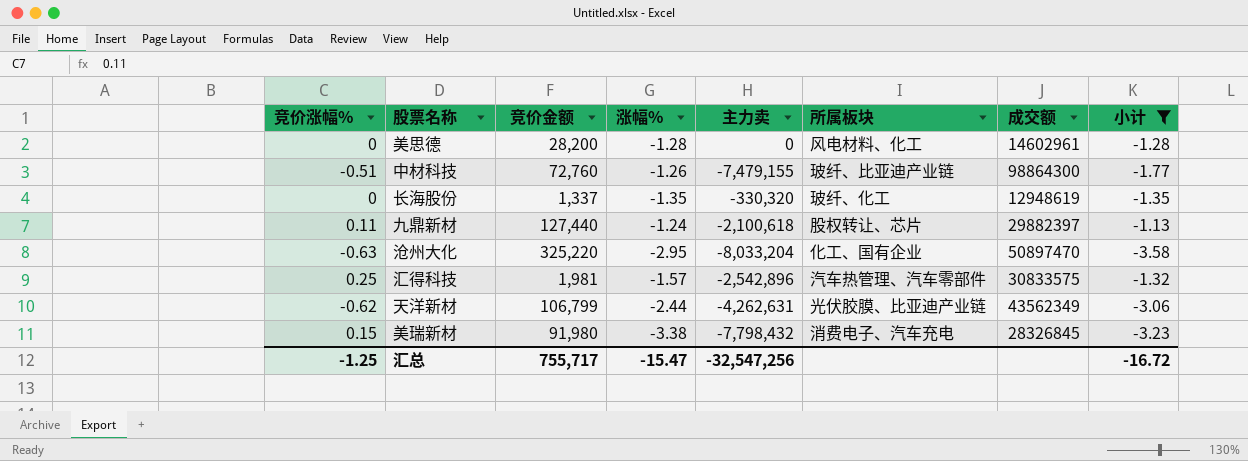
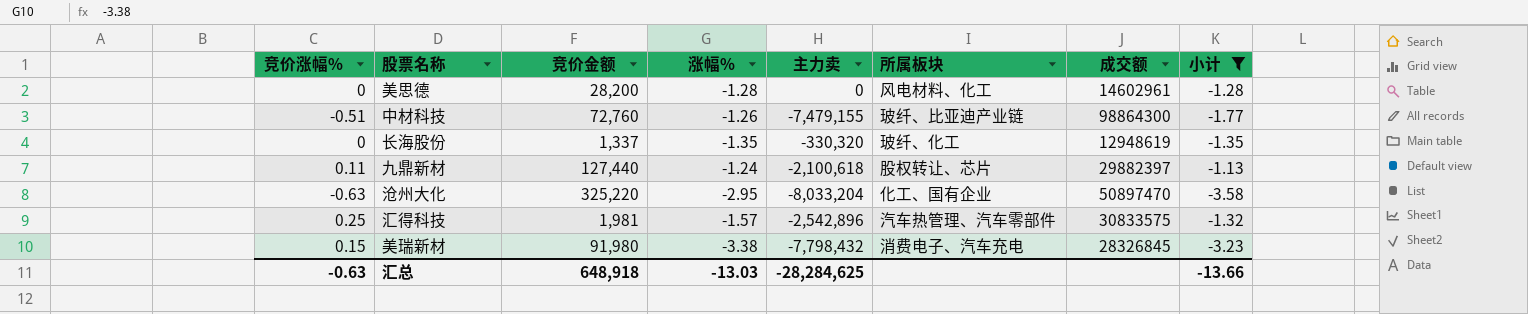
row 天洋新材: -0.62 | 106,799 | -2.44 | -4,262,631 | 光伏胶膜、比亚迪产业链 | 43562349 | -3.06 -> none
汇总 | 竞价涨幅%: -1.25 -> -0.63
汇总 | 竞价金额: 755,717 -> 648,918
汇总 | 涨幅%: -15.47 -> -13.03
汇总 | 主力卖: -32,547,256 -> -28,284,625
汇总 | 小计: -16.72 -> -13.66

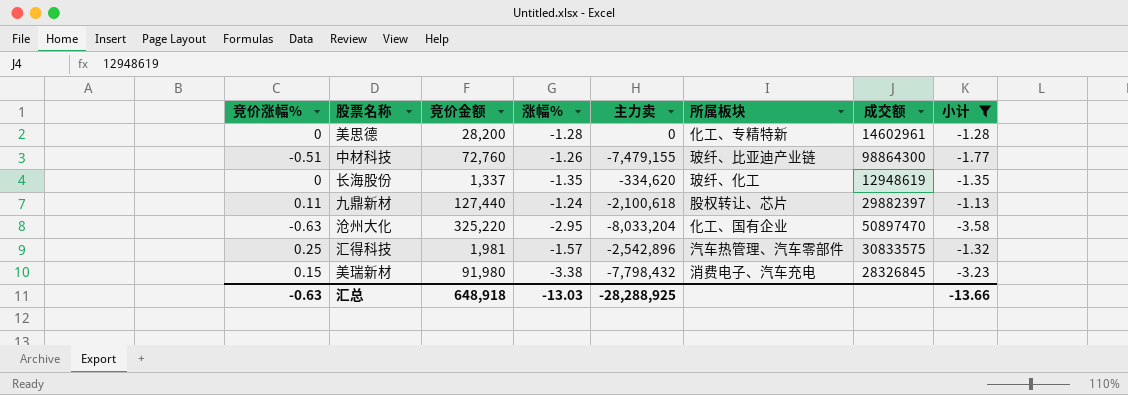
美思德 | 所属板块: 风电材料、化工 -> 化工、专精特新
长海股份 | 主力卖: -330,320 -> -334,620
汇总 | 主力卖: -28,284,625 -> -28,288,925

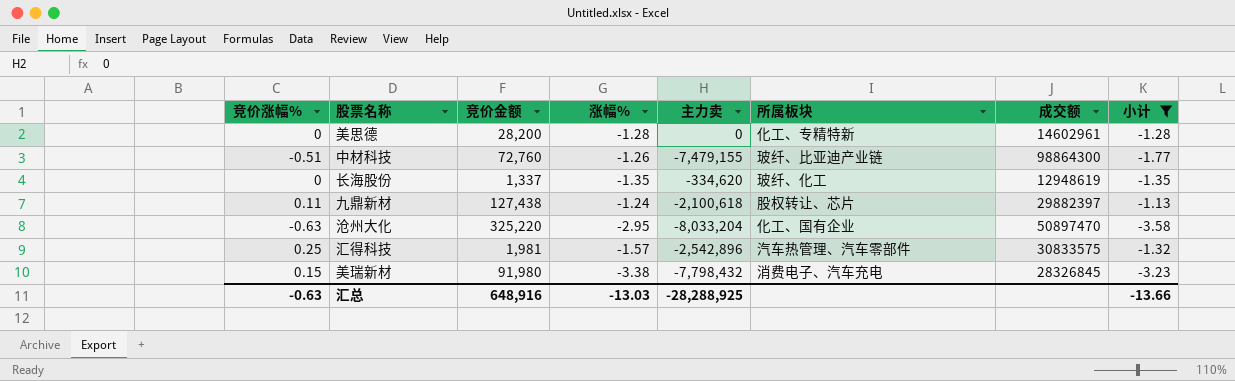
九鼎新材 | 竞价金额: 127,440 -> 127,438
汇总 | 竞价金额: 648,918 -> 648,916

